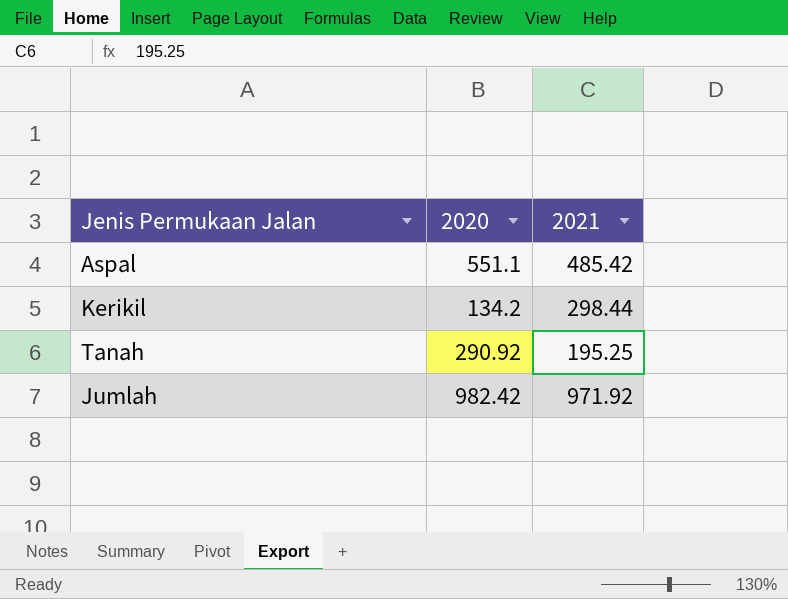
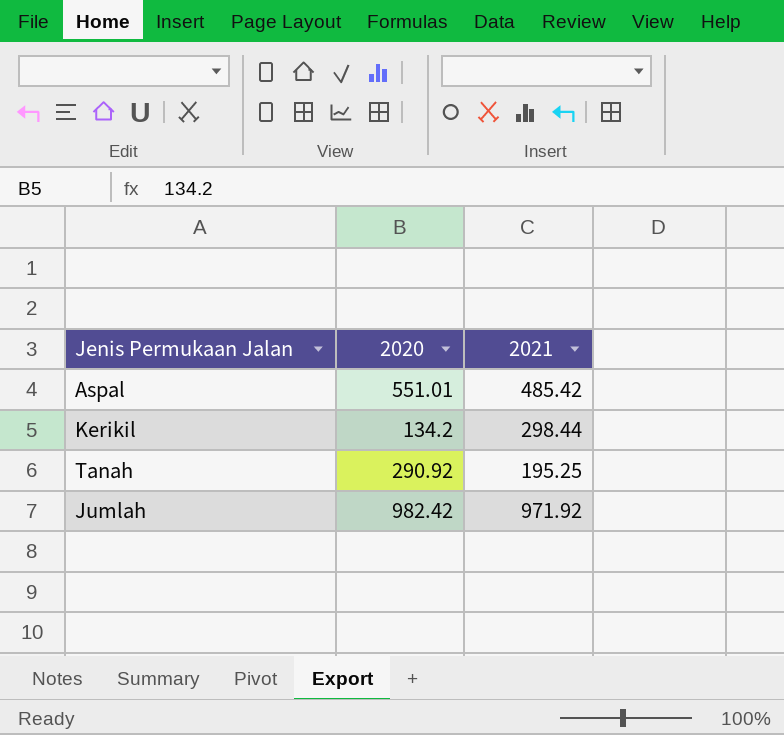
Aspal | 2020: 551.1 -> 551.01

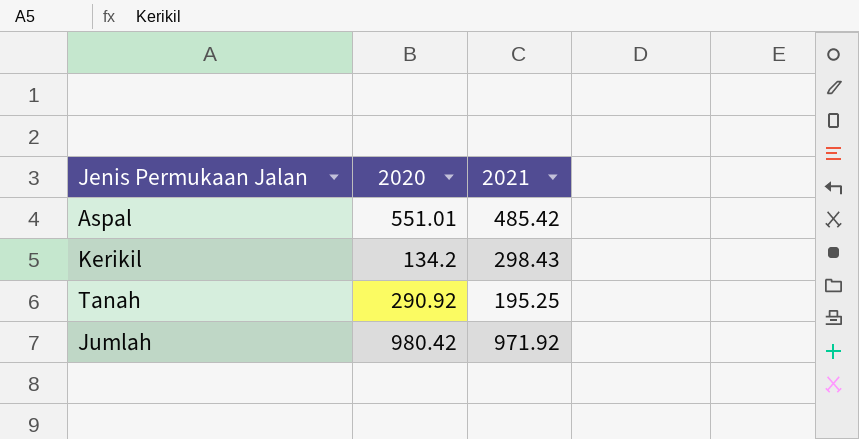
Kerikil | 2021: 298.44 -> 298.43
Jumlah | 2020: 982.42 -> 980.42

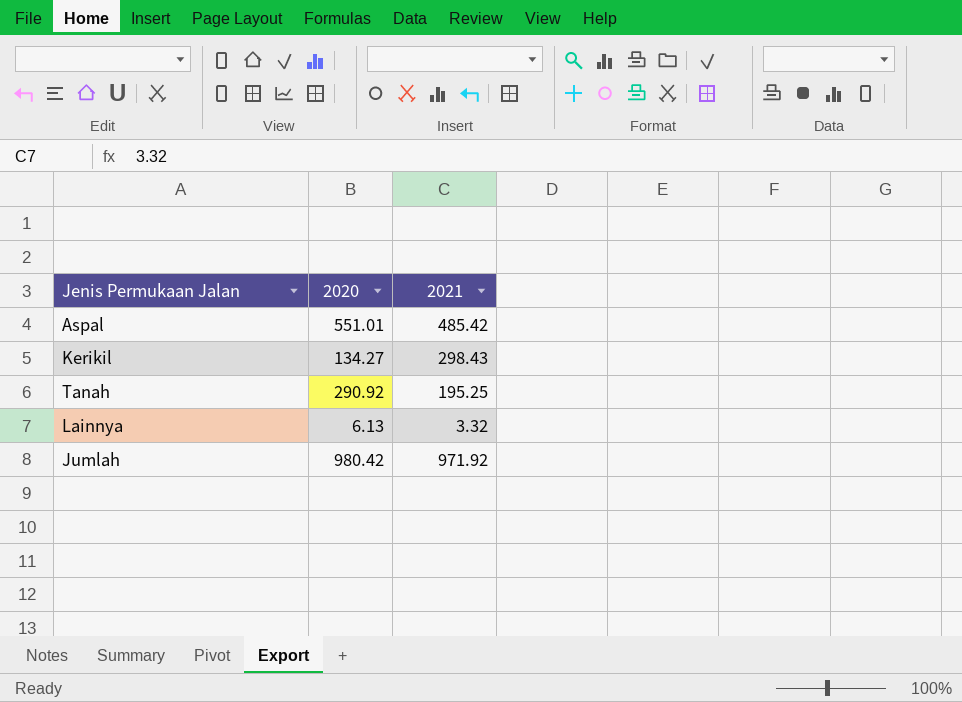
Kerikil | 2020: 134.2 -> 134.27
row Lainnya: none -> 6.13 | 3.32

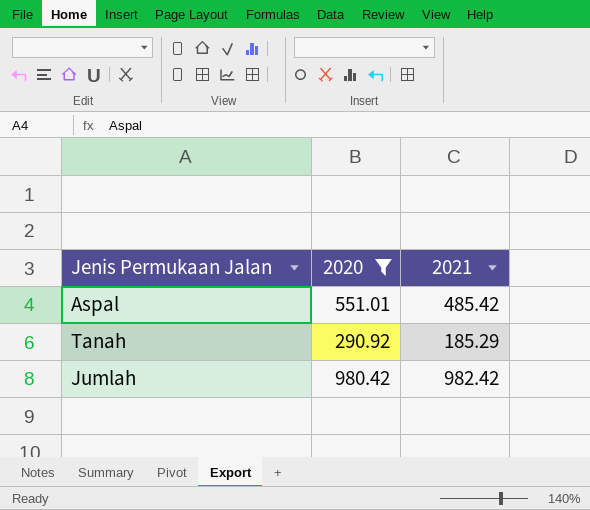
filter: none -> 2020 >= 290.92
Tanah | 2021: 195.25 -> 185.29
Jumlah | 2021: 971.92 -> 982.42

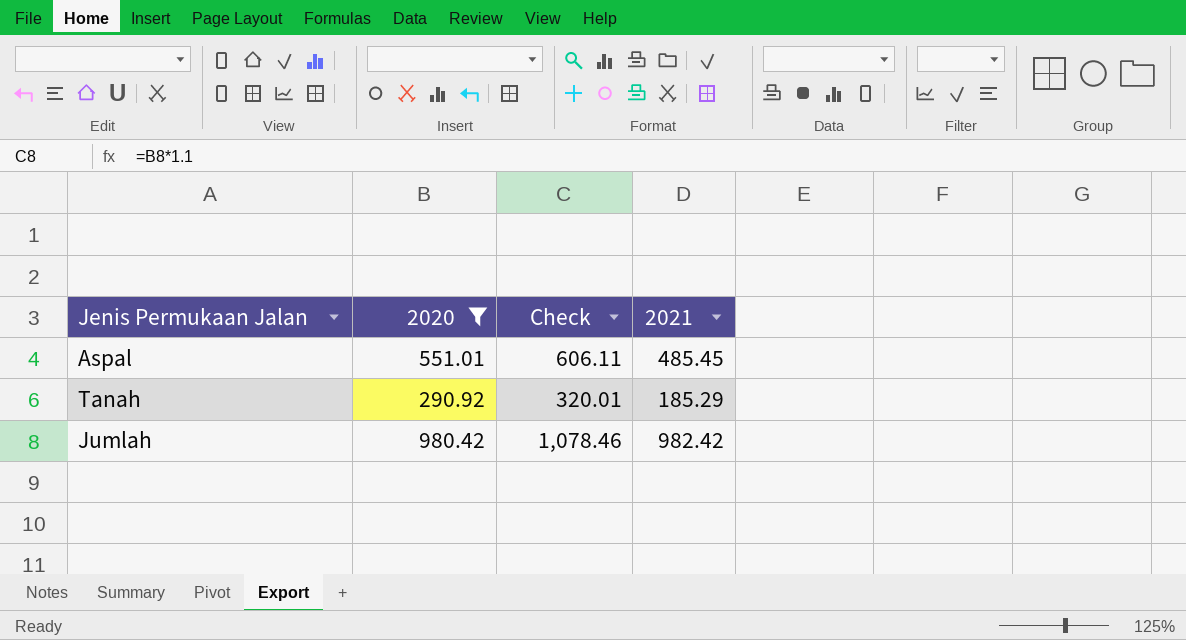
column Check | formula: none -> [2020] * 1.1
Aspal | 2021: 485.42 -> 485.45

